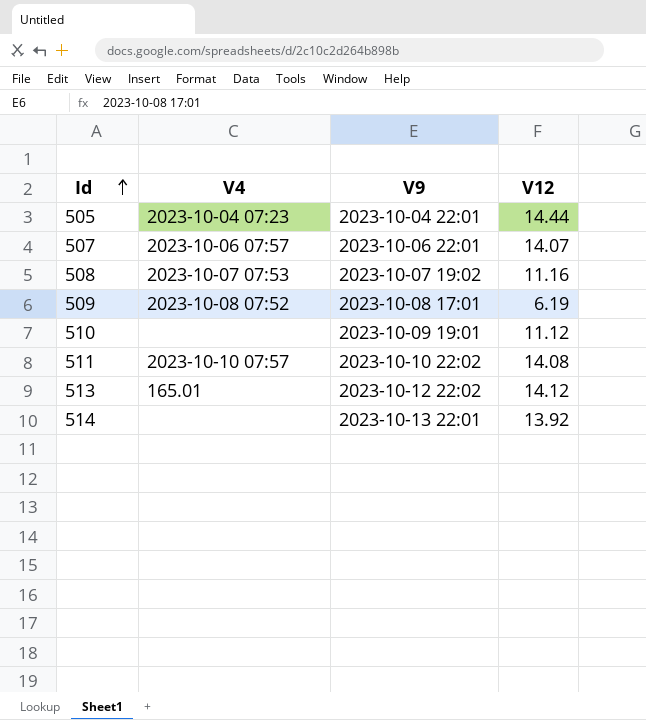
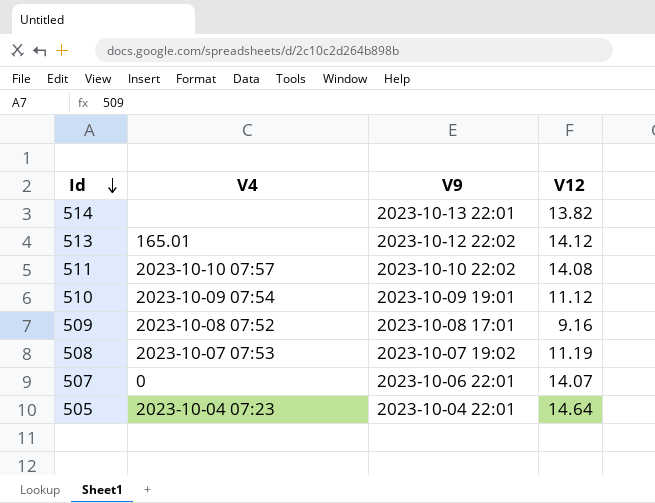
row order: Id ascending -> Id descending
514 | V12: 13.92 -> 13.82
510 | V4: none -> 2023-10-09 07:54
509 | V12: 6.19 -> 9.16
508 | V12: 11.16 -> 11.19
507 | V4: 2023-10-06 07:57 -> 0
505 | V12: 14.44 -> 14.64

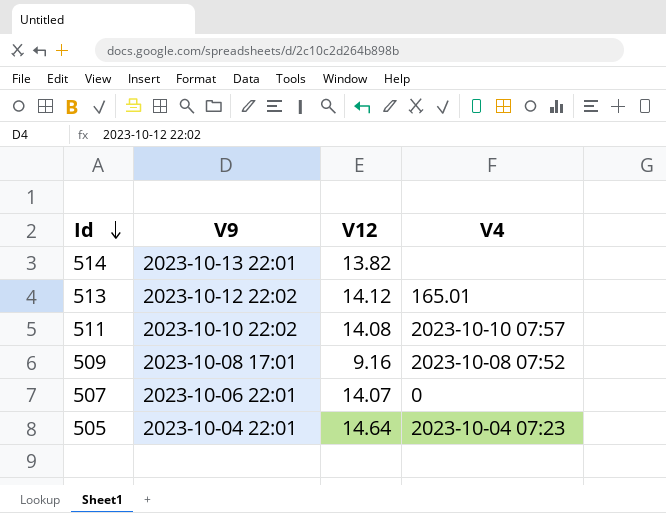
column V4 | position: 2 -> 4
row 510: 2023-10-09 07:54 | 2023-10-09 19:01 | 11.12 -> none
row 508: 2023-10-07 07:53 | 2023-10-07 19:02 | 11.19 -> none

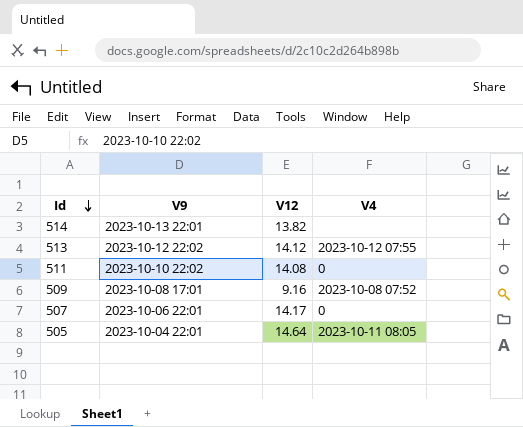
513 | V4: 165.01 -> 2023-10-12 07:55
511 | V4: 2023-10-10 07:57 -> 0
507 | V12: 14.07 -> 14.17
505 | V4: 2023-10-04 07:23 -> 2023-10-11 08:05

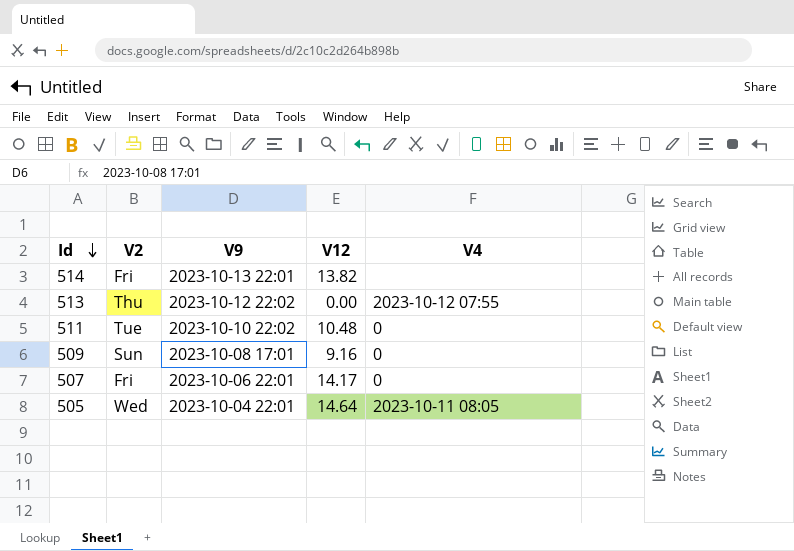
column V2 | position: none -> 2
513 | V12: 14.12 -> 0.00
511 | V12: 14.08 -> 10.48
509 | V4: 2023-10-08 07:52 -> 0

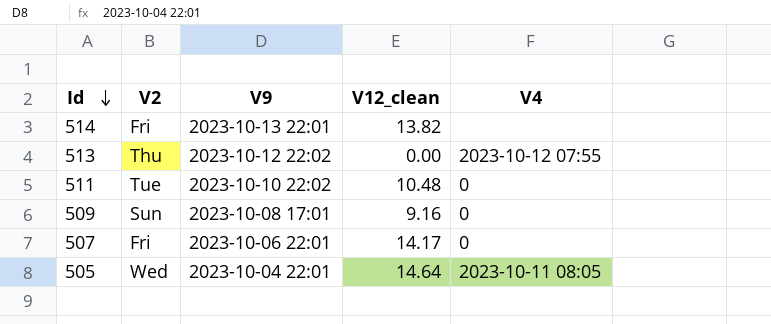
column name: V12 -> V12_clean

